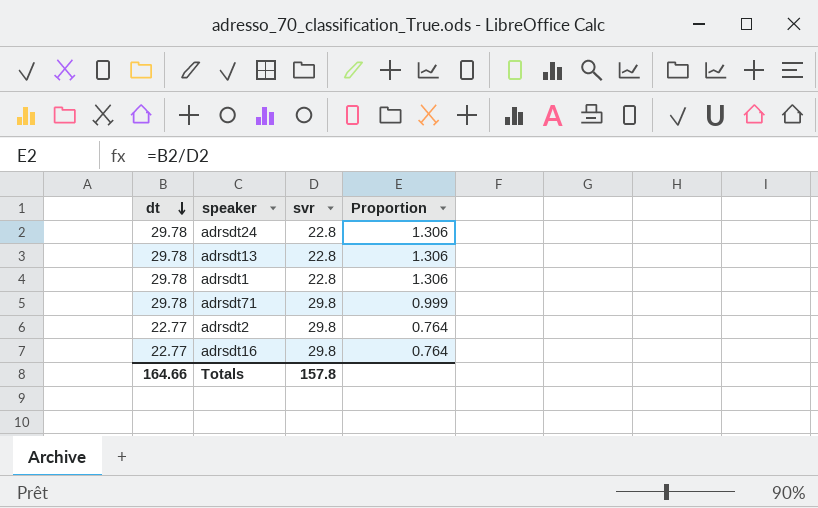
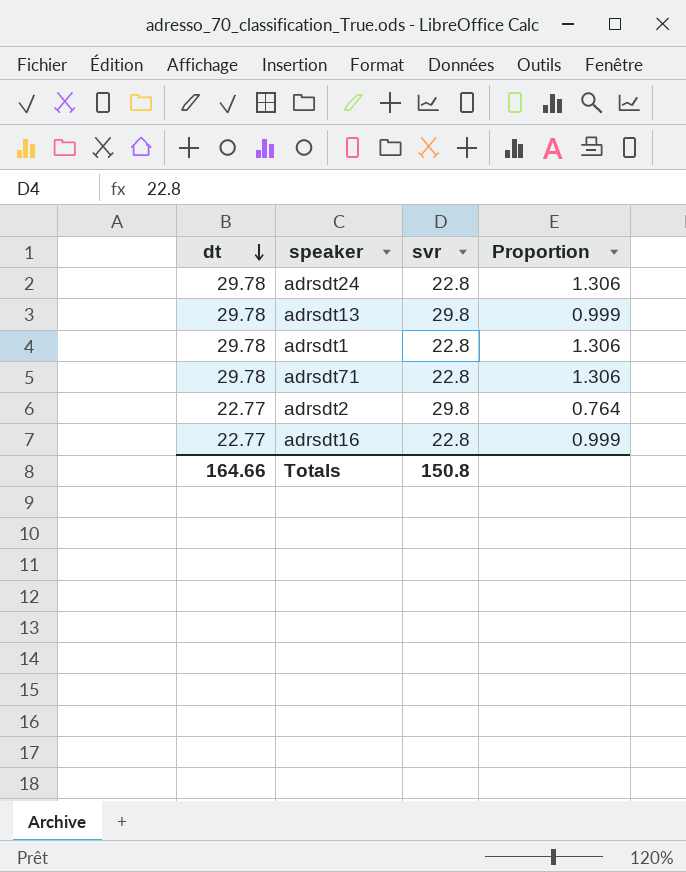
adrsdt13 | svr: 22.8 -> 29.8
adrsdt13 | Proportion: 1.306 -> 0.999
adrsdt71 | svr: 29.8 -> 22.8
adrsdt71 | Proportion: 0.999 -> 1.306
adrsdt16 | svr: 29.8 -> 22.8
adrsdt16 | Proportion: 0.764 -> 0.999
Totals | svr: 157.8 -> 150.8

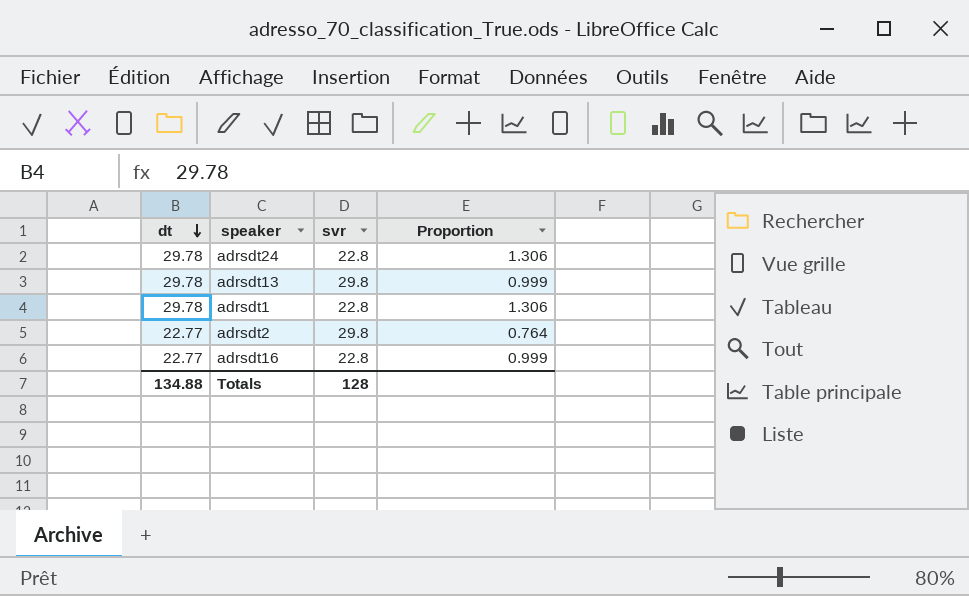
row adrsdt71: 29.78 | 22.8 | 1.306 -> none
Totals | dt: 164.66 -> 134.88
Totals | svr: 150.8 -> 128

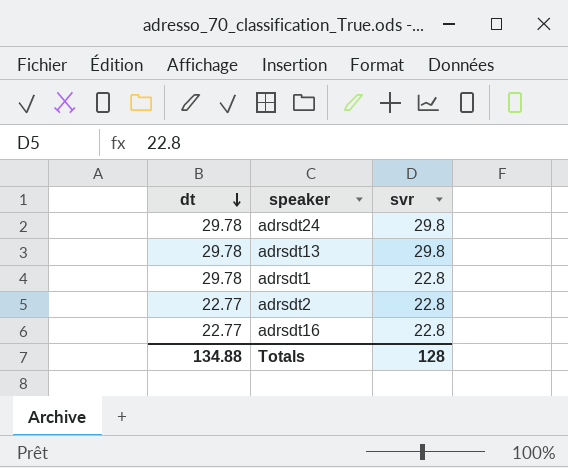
column Proportion | formula: [dt] / [svr] -> none
adrsdt24 | svr: 22.8 -> 29.8
adrsdt2 | svr: 29.8 -> 22.8

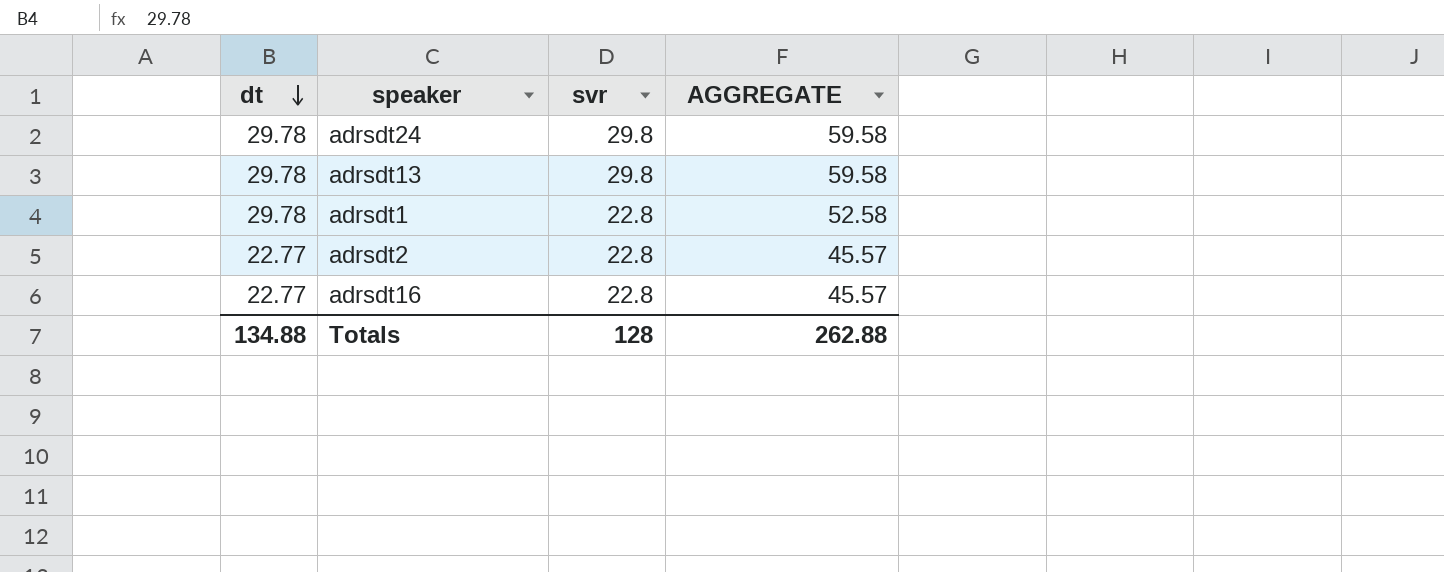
column AGGREGATE | formula: none -> [dt] + [svr]

